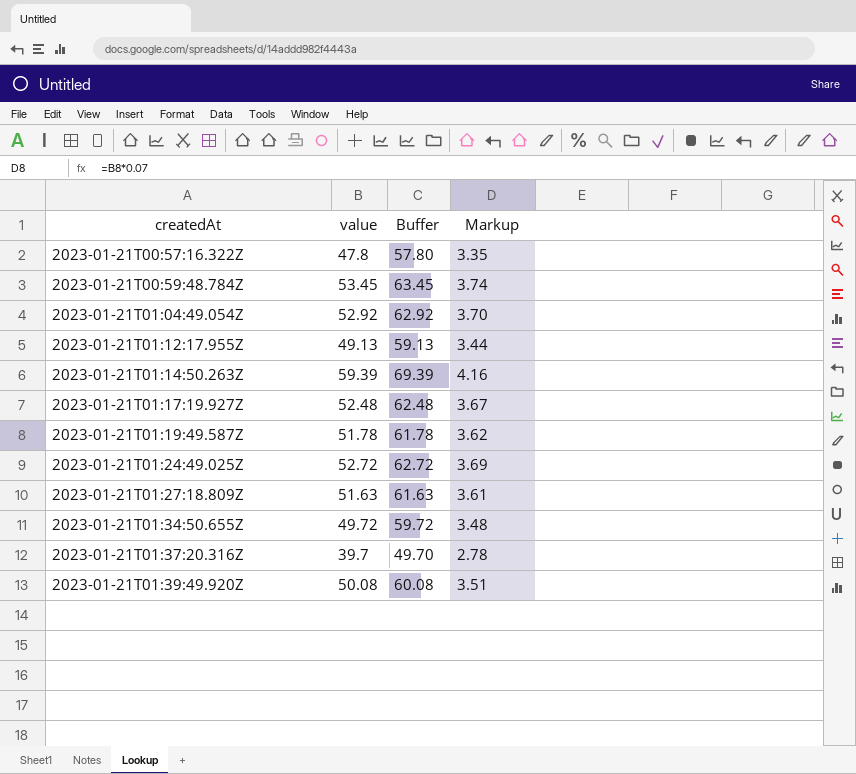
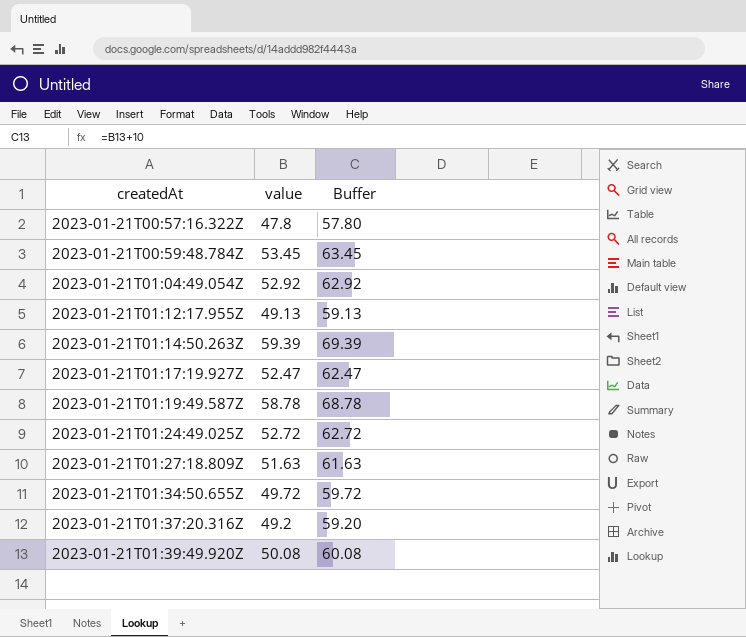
column Markup | formula: [value] * 0.07 -> none
2023-01-21T01:17:19.927Z | value: 52.48 -> 52.47
2023-01-21T01:17:19.927Z | Buffer: 62.48 -> 62.47
2023-01-21T01:19:49.587Z | value: 51.78 -> 58.78
2023-01-21T01:19:49.587Z | Buffer: 61.78 -> 68.78
2023-01-21T01:37:20.316Z | value: 39.7 -> 49.2
2023-01-21T01:37:20.316Z | Buffer: 49.70 -> 59.20

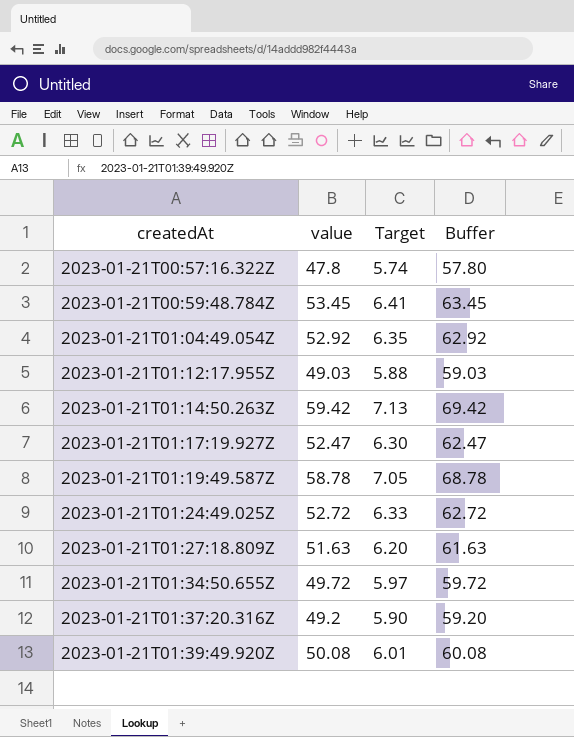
column Target | formula: none -> [value] * 0.12
2023-01-21T01:12:17.955Z | value: 49.13 -> 49.03
2023-01-21T01:12:17.955Z | Buffer: 59.13 -> 59.03
2023-01-21T01:14:50.263Z | value: 59.39 -> 59.42
2023-01-21T01:14:50.263Z | Buffer: 69.39 -> 69.42

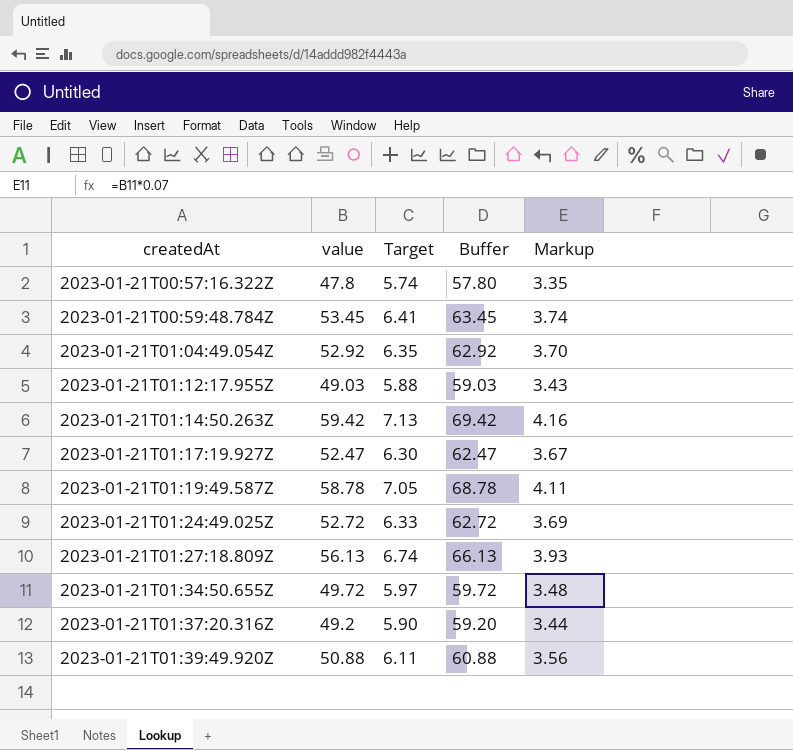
column Markup | formula: none -> [value] * 0.07
2023-01-21T01:27:18.809Z | value: 51.63 -> 56.13
2023-01-21T01:27:18.809Z | Target: 6.20 -> 6.74
2023-01-21T01:27:18.809Z | Buffer: 61.63 -> 66.13
2023-01-21T01:39:49.920Z | value: 50.08 -> 50.88
2023-01-21T01:39:49.920Z | Target: 6.01 -> 6.11
2023-01-21T01:39:49.920Z | Buffer: 60.08 -> 60.88

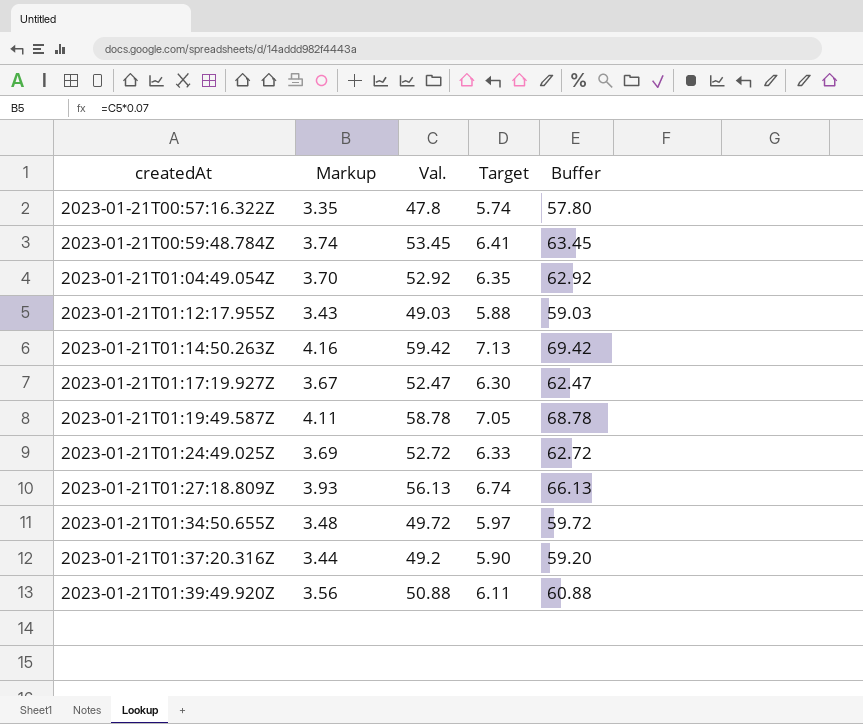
column Markup | position: 5 -> 2
column name: value -> Val.

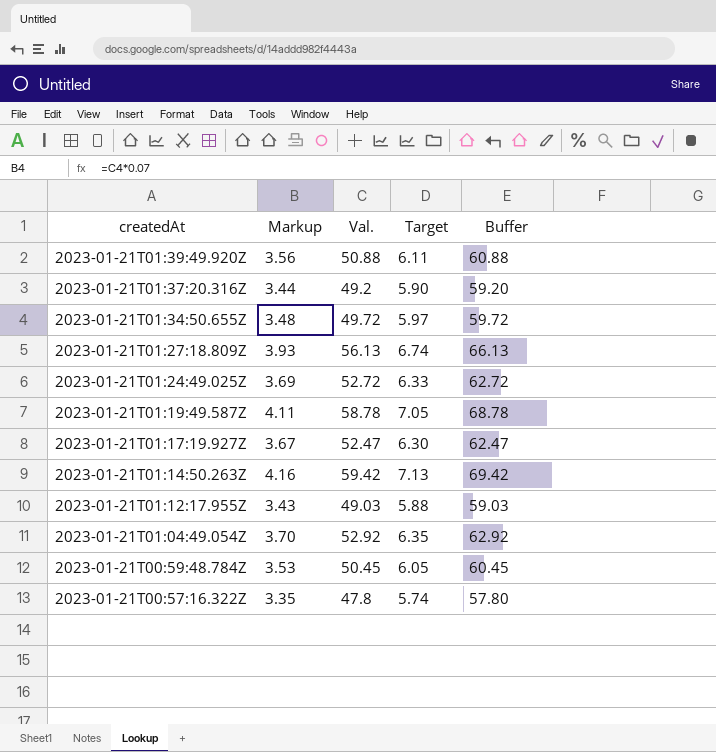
row order: createdAt ascending -> createdAt descending
2023-01-21T00:59:48.784Z | Markup: 3.74 -> 3.53
2023-01-21T00:59:48.784Z | Val.: 53.45 -> 50.45
2023-01-21T00:59:48.784Z | Target: 6.41 -> 6.05
2023-01-21T00:59:48.784Z | Buffer: 63.45 -> 60.45

